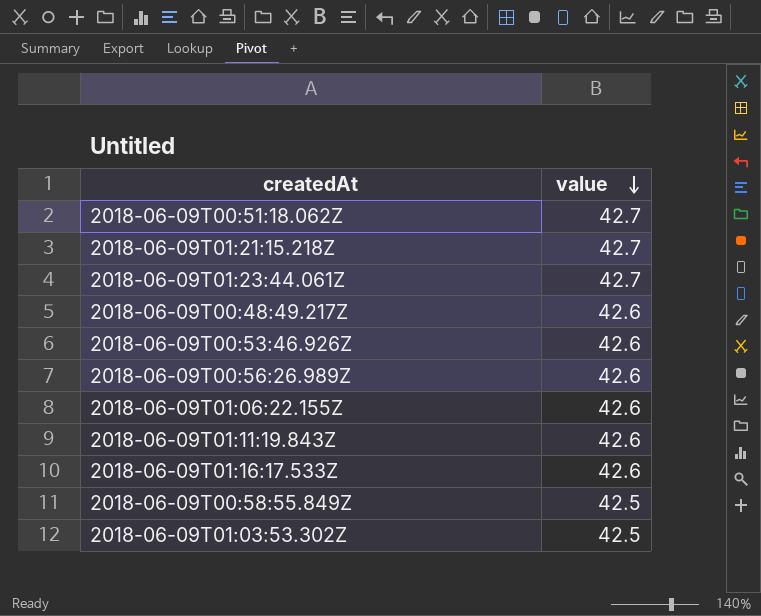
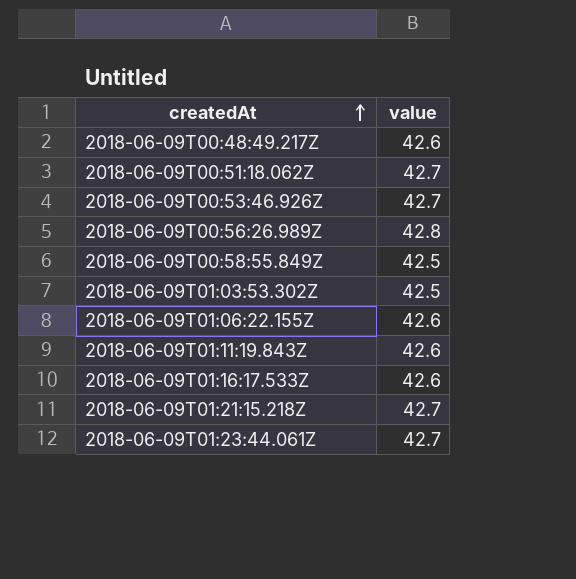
row order: value descending -> createdAt ascending
2018-06-09T00:53:46.926Z | value: 42.6 -> 42.7
2018-06-09T00:56:26.989Z | value: 42.6 -> 42.8

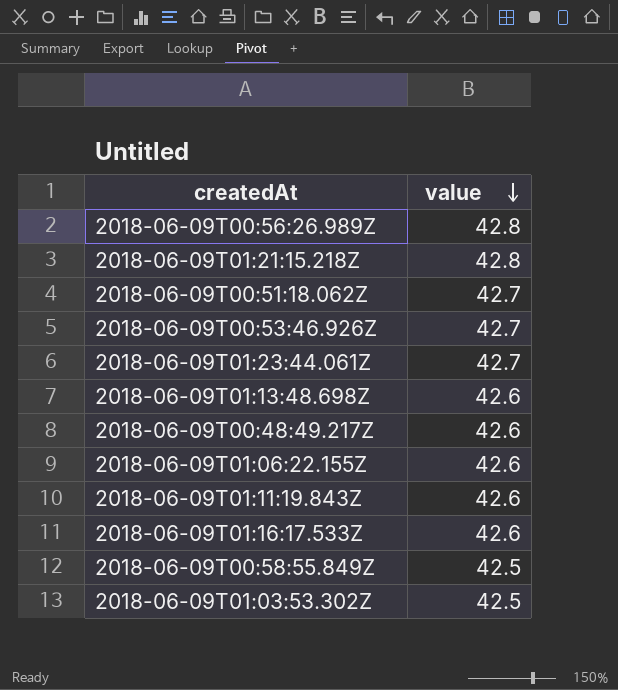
row order: createdAt ascending -> value descending
2018-06-09T01:21:15.218Z | value: 42.7 -> 42.8
row 2018-06-09T01:13:48.698Z: none -> 42.6

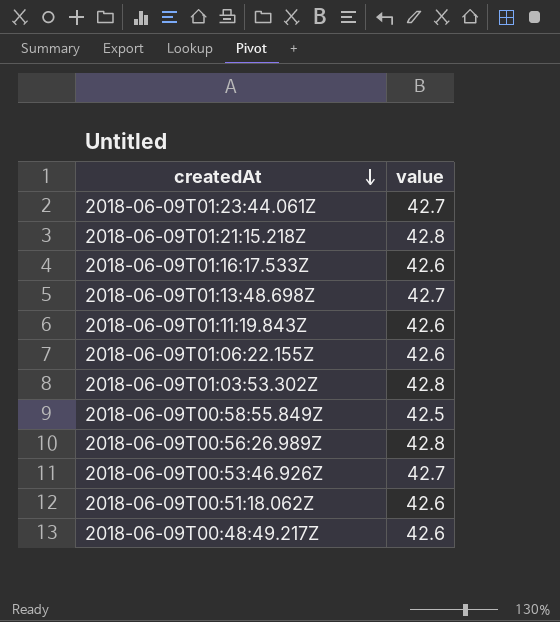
row order: value descending -> createdAt descending
2018-06-09T01:13:48.698Z | value: 42.6 -> 42.7
2018-06-09T01:03:53.302Z | value: 42.5 -> 42.8
2018-06-09T00:51:18.062Z | value: 42.7 -> 42.6

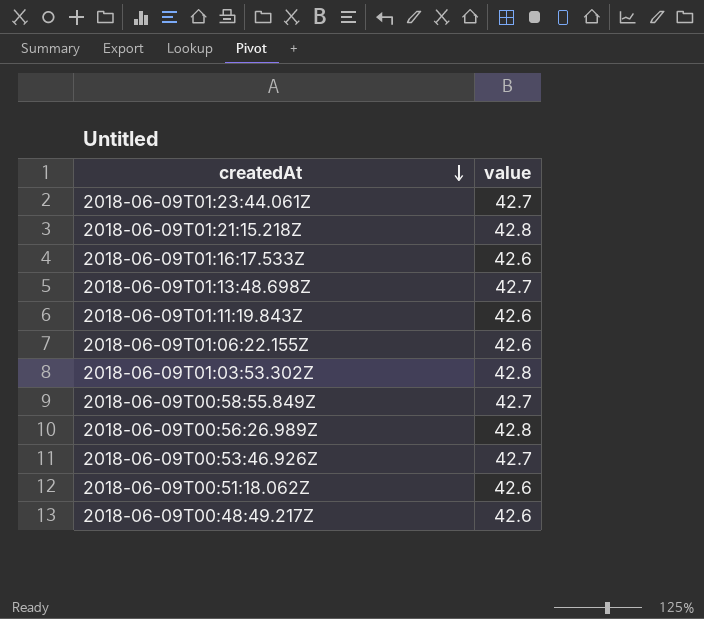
2018-06-09T00:58:55.849Z | value: 42.5 -> 42.7

